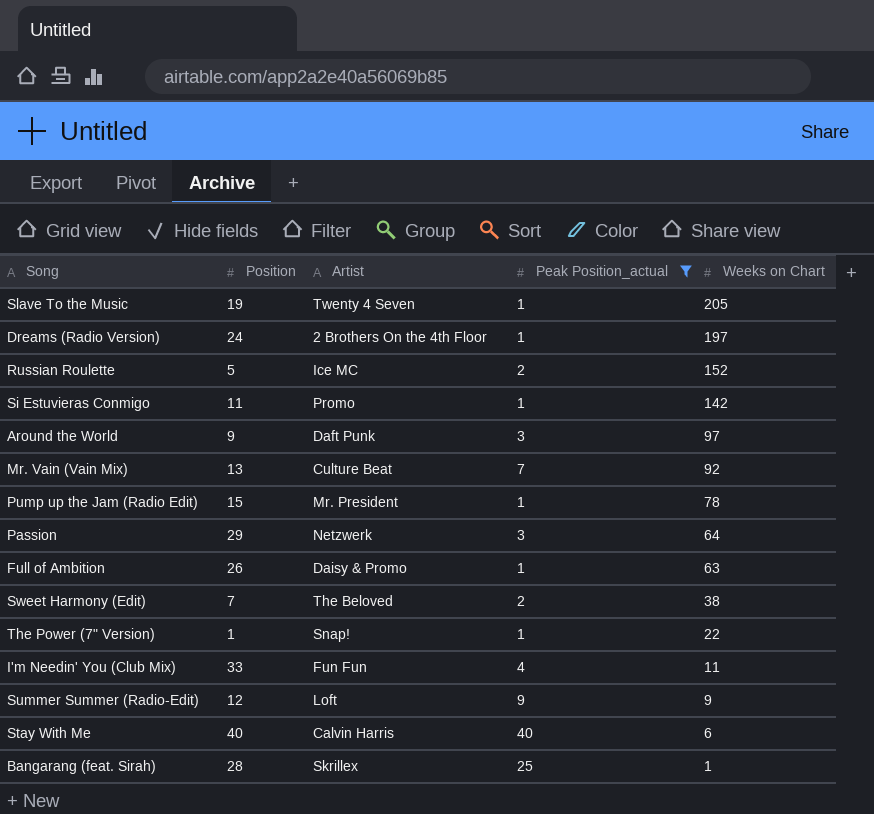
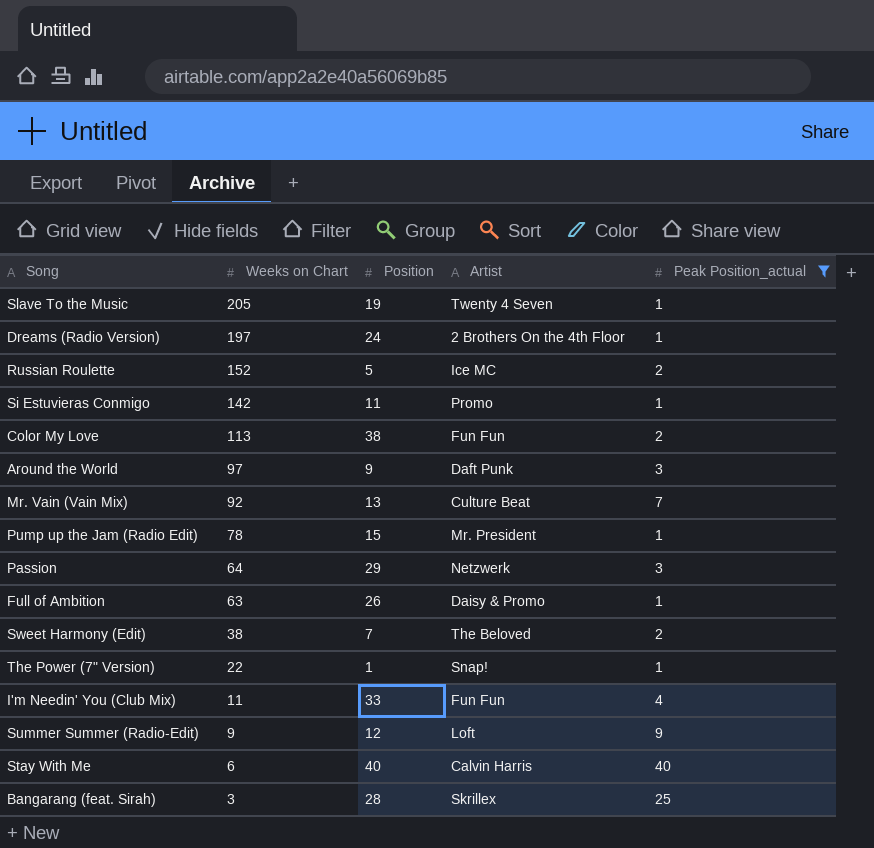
column Weeks on Chart | position: 5 -> 2
row Color My Love: none -> 113 | 38 | Fun Fun | 2
Bangarang (feat. Sirah) | Weeks on Chart: 1 -> 3

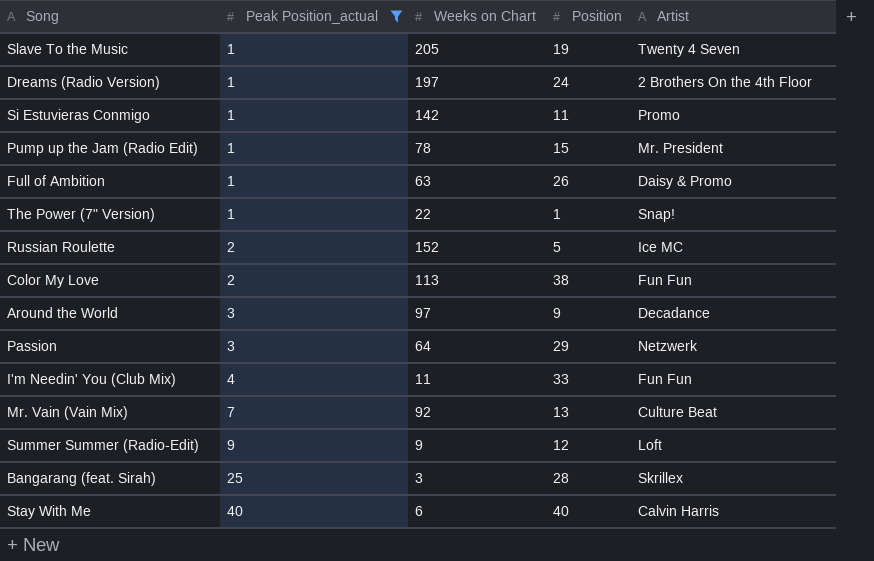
row order: Weeks on Chart descending -> Peak Position_actual ascending
column Peak Position_actual | position: 5 -> 2
row Sweet Harmony (Edit): 38 | 7 | The Beloved | 2 -> none
Around the World | Artist: Daft Punk -> Decadance

